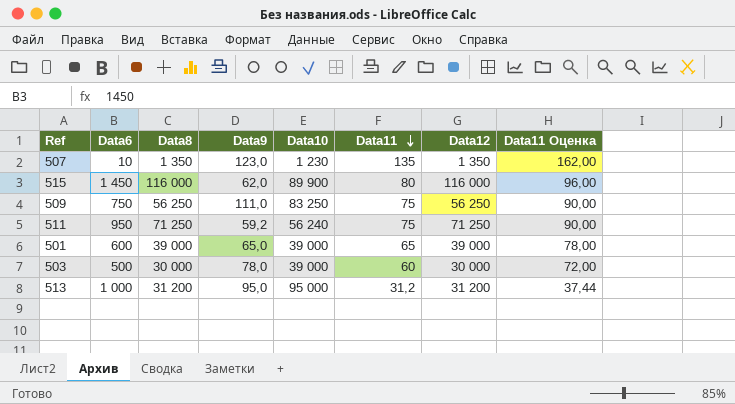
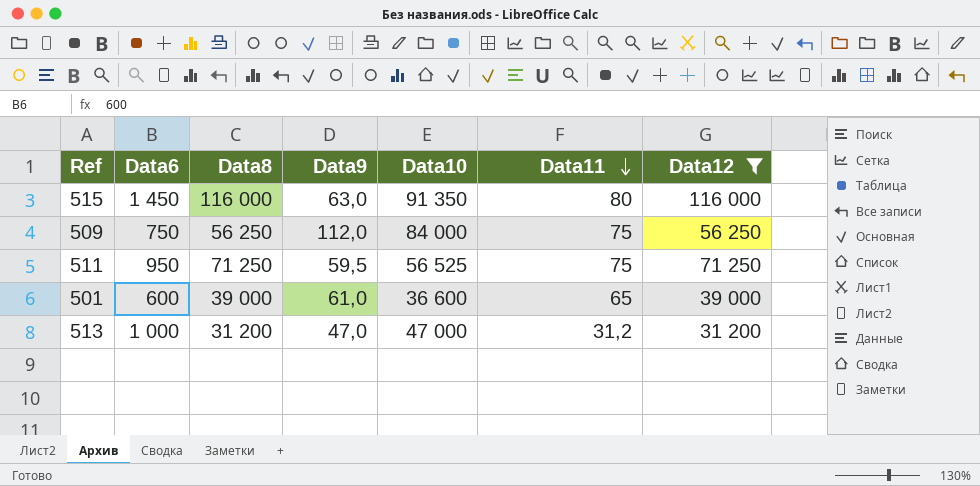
filter: none -> Data12 >= 31 200
column Data11 Оценка | formula: [Data11] * 1,2 -> none
515 | Data9: 62,0 -> 63,0
515 | Data10: 89 900 -> 91 350
509 | Data9: 111,0 -> 112,0
509 | Data10: 83 250 -> 84 000
511 | Data9: 59,2 -> 59,5
511 | Data10: 56 240 -> 56 525
501 | Data9: 65,0 -> 61,0
501 | Data10: 39 000 -> 36 600
513 | Data9: 95,0 -> 47,0
513 | Data10: 95 000 -> 47 000

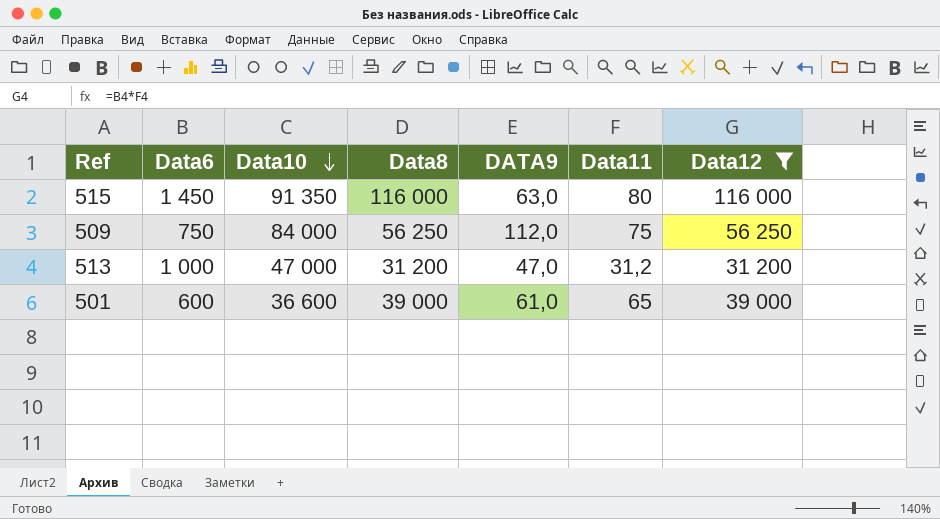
row order: Data11 descending -> Data10 descending
column Data10 | position: 5 -> 3
column name: Data9 -> DATA9
row 511: 950 | 71 250 | 59,5 | 56 525 | 75 | 71 250 -> none

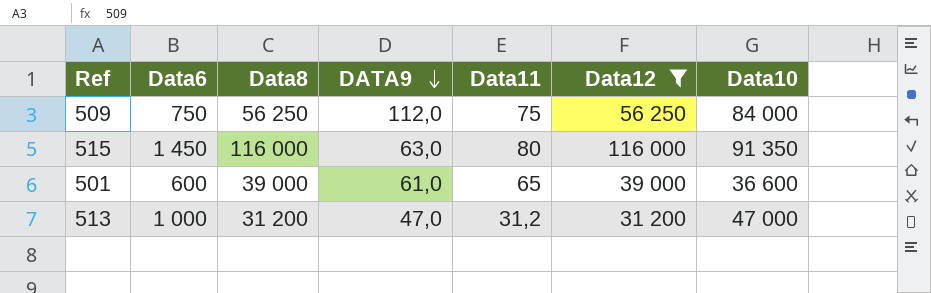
row order: Data10 descending -> DATA9 descending
column Data10 | position: 3 -> 7

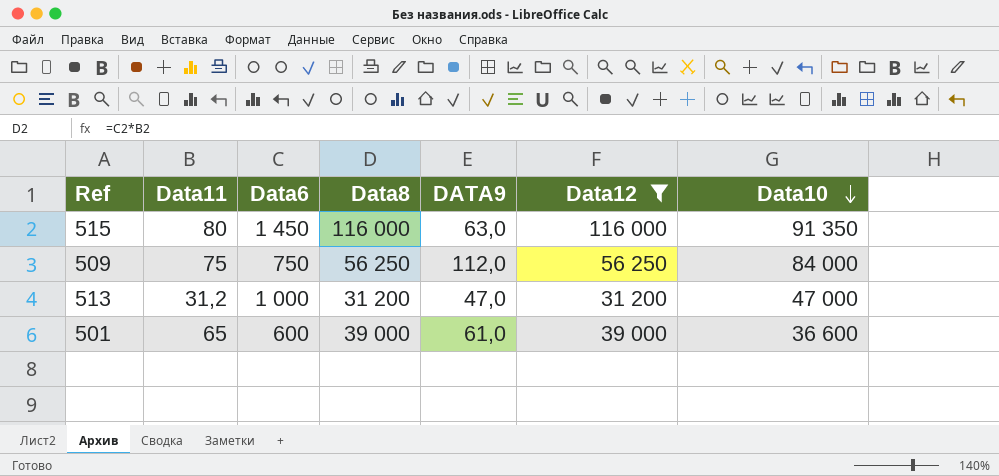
row order: DATA9 descending -> Data10 descending
column Data11 | position: 5 -> 2

